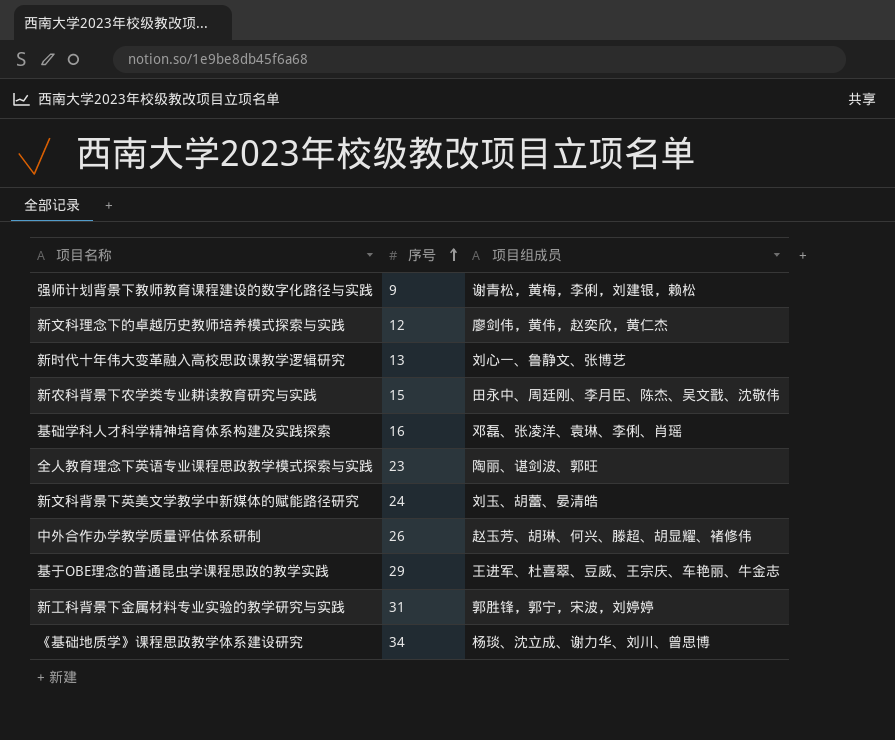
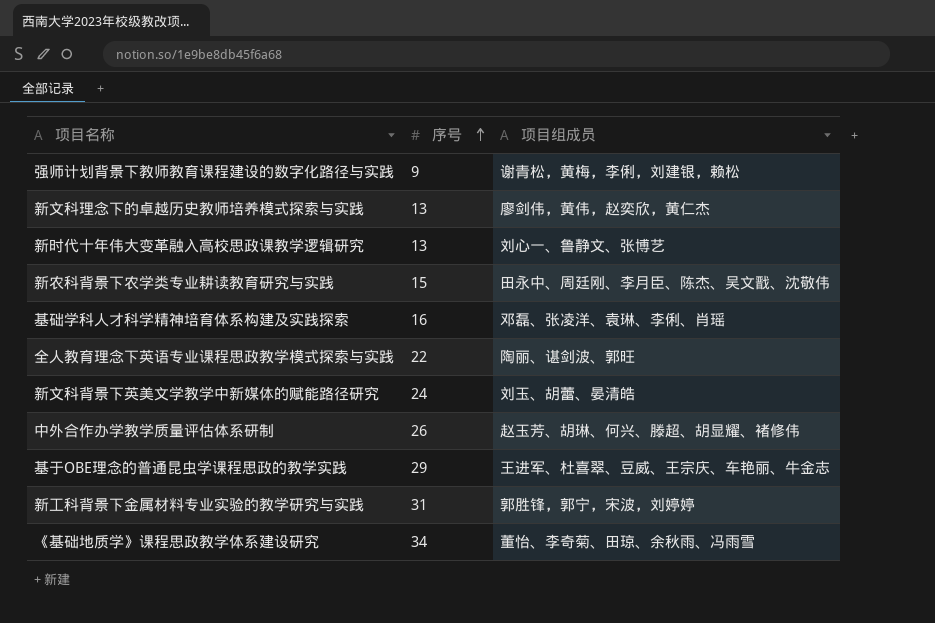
新文科理念下的卓越历史教师培养模式探索与实践 | 序号: 12 -> 13
全人教育理念下英语专业课程思政教学模式探索与实践 | 序号: 23 -> 22
《基础地质学》课程思政教学体系建设研究 | 项目组成员: 杨琰、沈立成、谢力华、刘川、曾思博 -> 董怡、李奇菊、田琼、余秋雨、冯雨雪

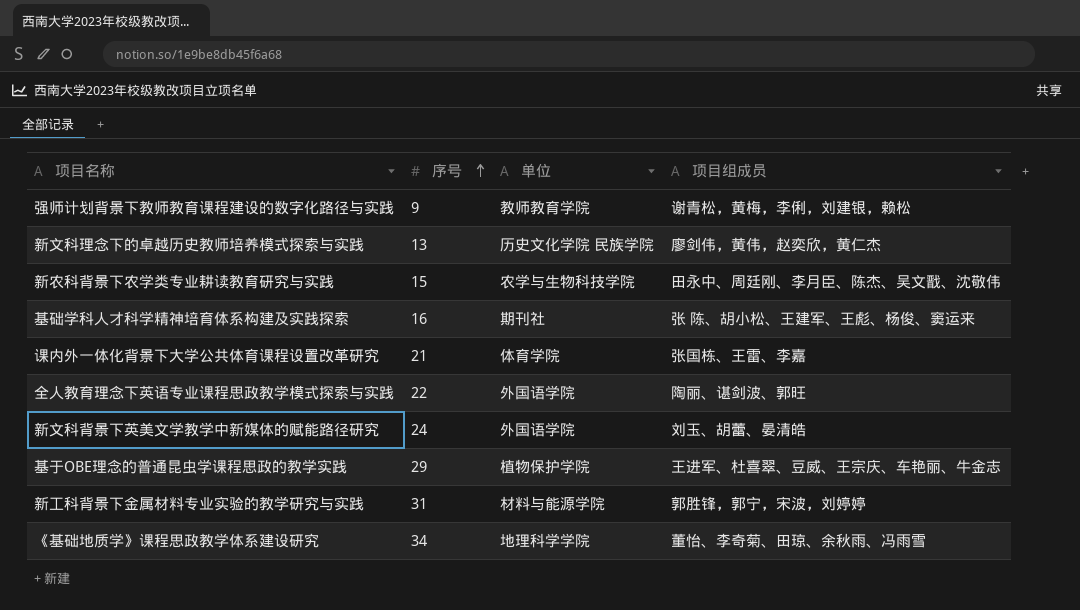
column 单位 | position: none -> 3
row 新时代十年伟大变革融入高校思政课教学逻辑研究: 13 | 刘心一、鲁静文、张博艺 -> none
row 中外合作办学教学质量评估体系研制: 26 | 赵玉芳、胡琳、何兴、滕超、胡显耀、褚修伟 -> none
基础学科人才科学精神培育体系构建及实践探索 | 项目组成员: 邓磊、张凌洋、袁琳、李俐、肖瑶 -> 张 陈、胡小松、王建军、王彪、杨俊、窦运来
row 课内外一体化背景下大学公共体育课程设置改革研究: none -> 21 | 体育学院 | 张国栋、王雷、李嘉

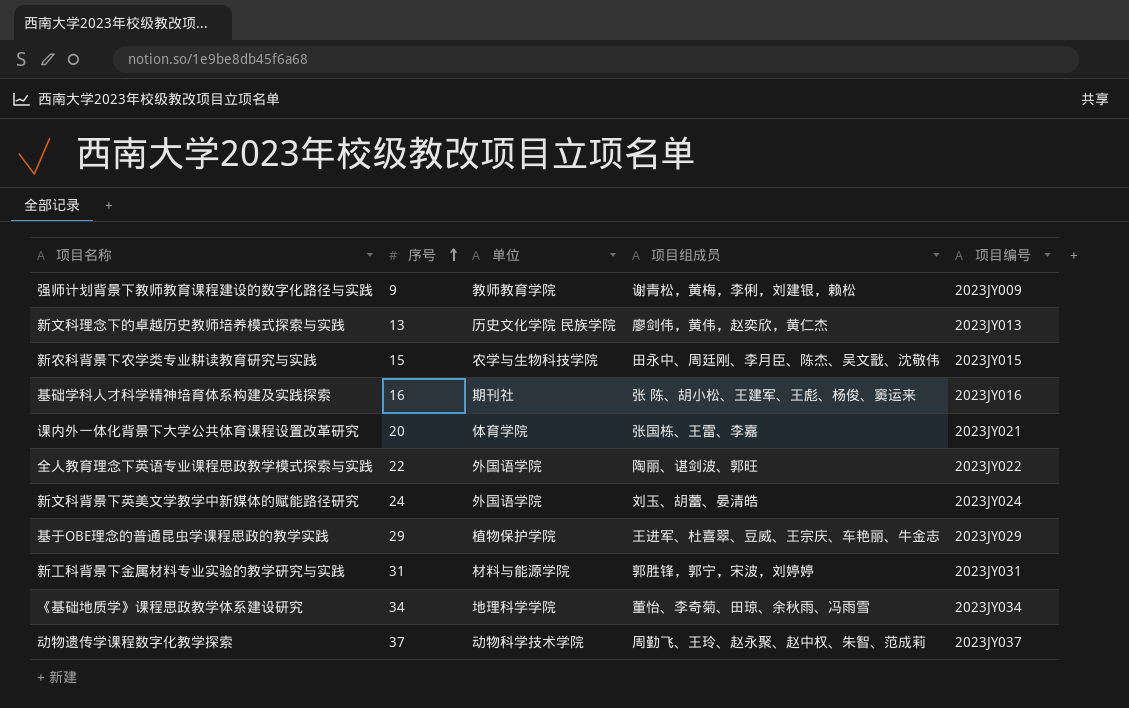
column 项目编号 | position: none -> 5
课内外一体化背景下大学公共体育课程设置改革研究 | 序号: 21 -> 20
row 动物遗传学课程数字化教学探索: none -> 37 | 动物科学技术学院 | 周勤飞、王玲、赵永聚、赵中权、朱智、范成莉 | 2023JY037

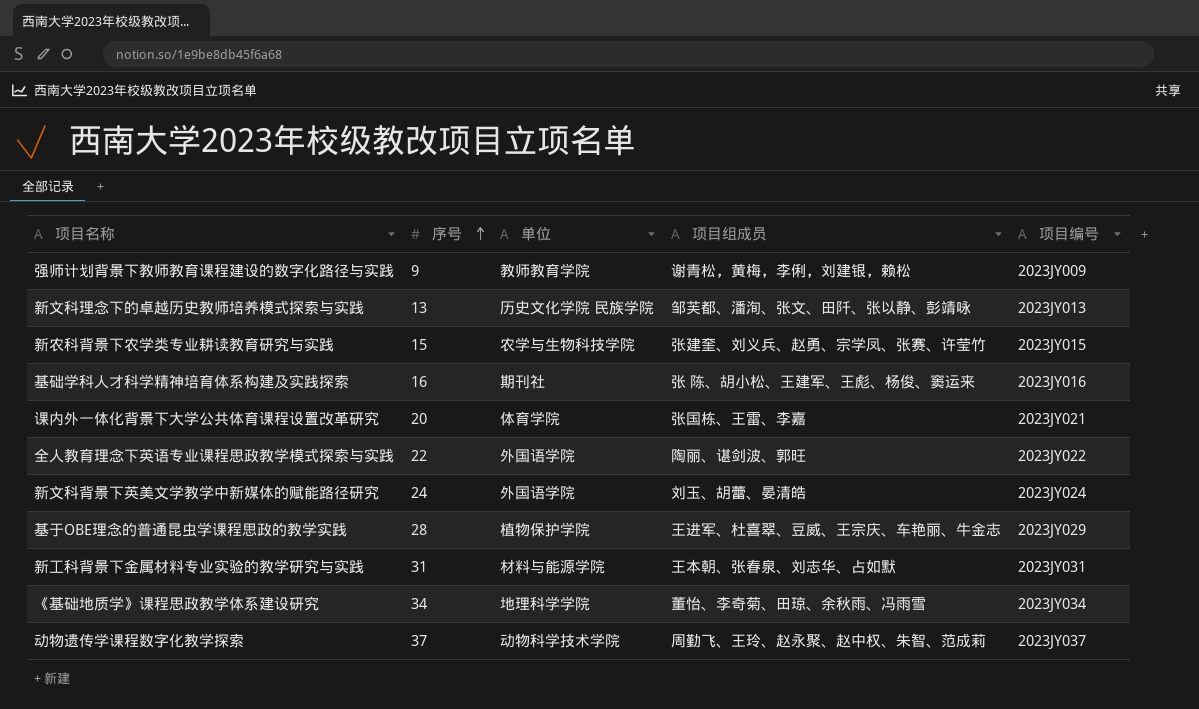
新文科理念下的卓越历史教师培养模式探索与实践 | 项目组成员: 廖剑伟，黄伟，赵奕欣，黄仁杰 -> 邹芙都、潘洵、张文、田阡、张以静、彭靖咏
新农科背景下农学类专业耕读教育研究与实践 | 项目组成员: 田永中、周廷刚、李月臣、陈杰、吴文戬、沈敬伟 -> 张建奎、刘义兵、赵勇、宗学凤、张赛、许莹竹
基于OBE理念的普通昆虫学课程思政的教学实践 | 序号: 29 -> 28
新工科背景下金属材料专业实验的教学研究与实践 | 项目组成员: 郭胜锋，郭宁，宋波，刘婷婷 -> 王本朝、张春泉、刘志华、占如默

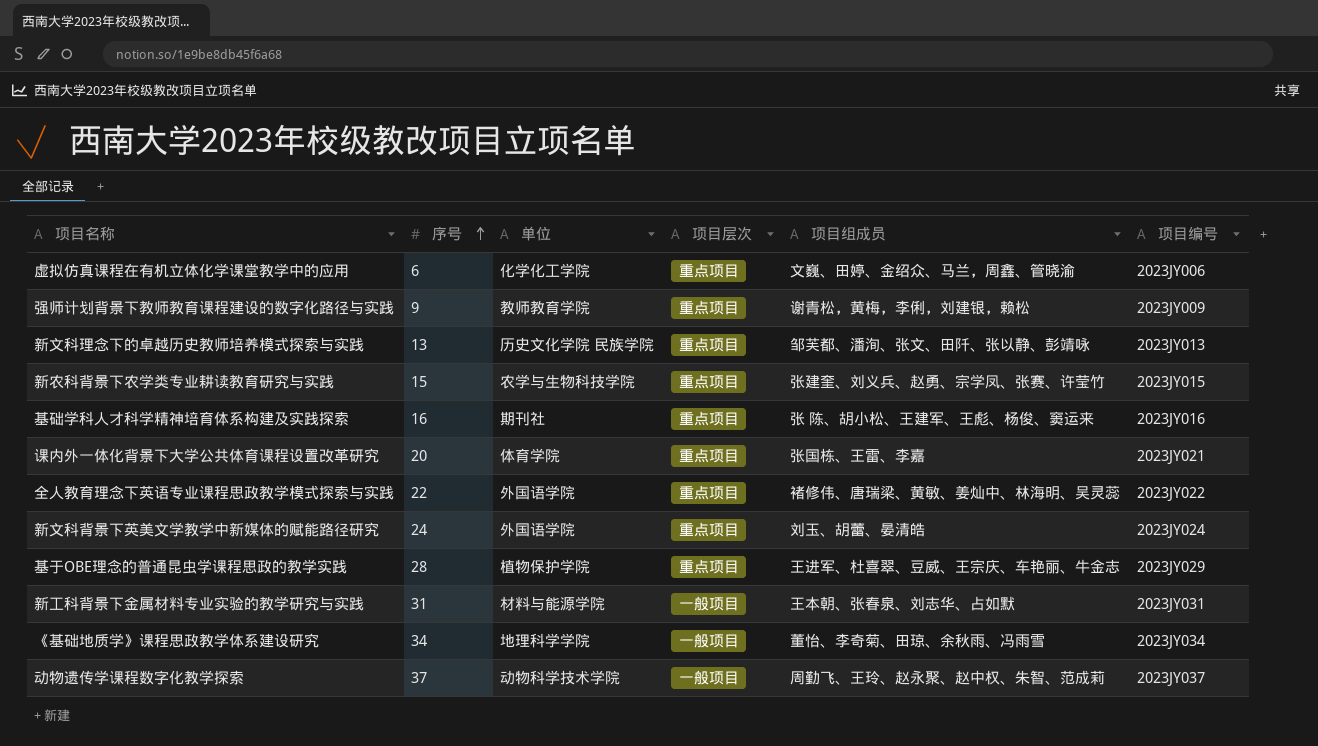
column 项目层次 | position: none -> 4
row 虚拟仿真课程在有机立体化学课堂教学中的应用: none -> 6 | 化学化工学院 | 重点项目 | 文巍、田婷、金绍众、马兰，周鑫、管晓渝 | 2023JY006
全人教育理念下英语专业课程思政教学模式探索与实践 | 项目组成员: 陶丽、谌剑波、郭旺 -> 褚修伟、唐瑞梁、黄敏、姜灿中、林海明、吴灵蕊

